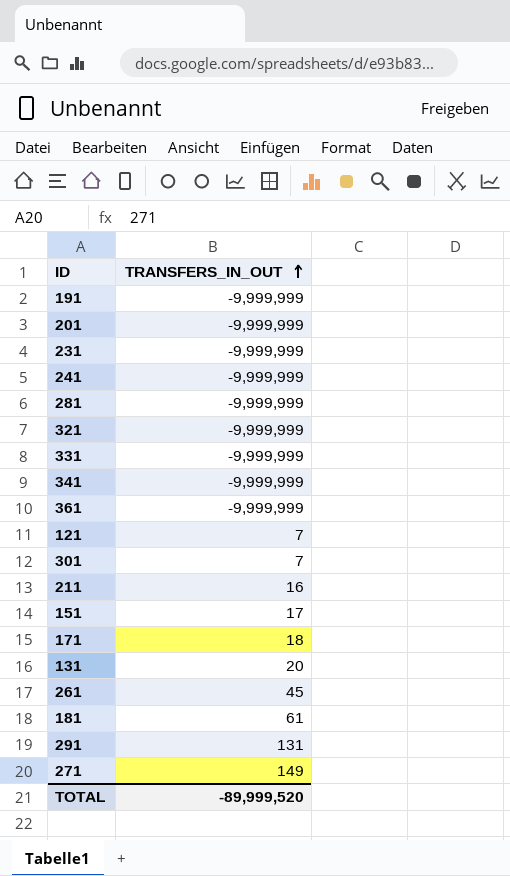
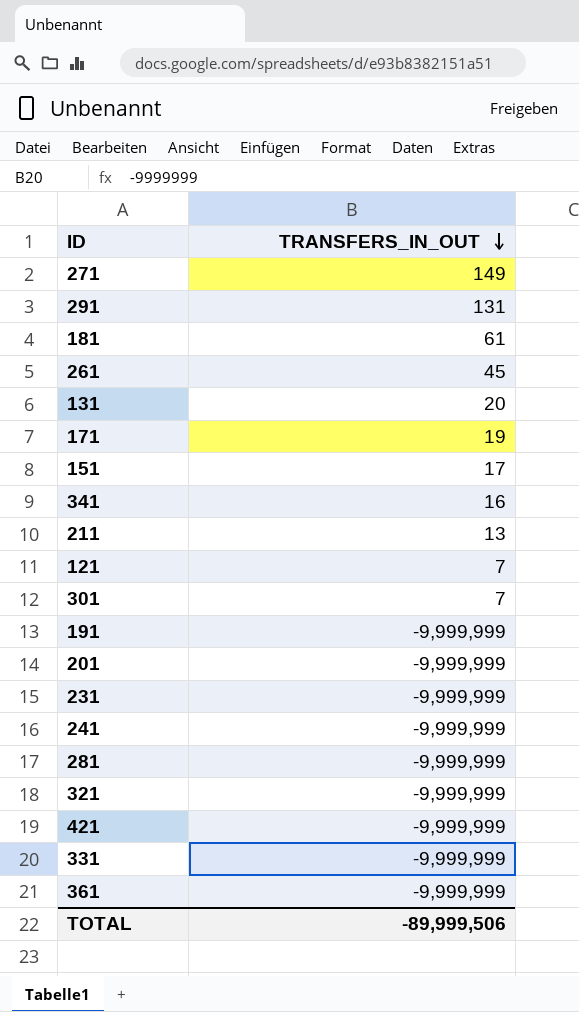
row order: TRANSFERS_IN_OUT ascending -> TRANSFERS_IN_OUT descending
171 | TRANSFERS_IN_OUT: 18 -> 19
341 | TRANSFERS_IN_OUT: -9,999,999 -> 16
211 | TRANSFERS_IN_OUT: 16 -> 13
row 421: none -> -9,999,999
TOTAL | TRANSFERS_IN_OUT: -89,999,520 -> -89,999,506

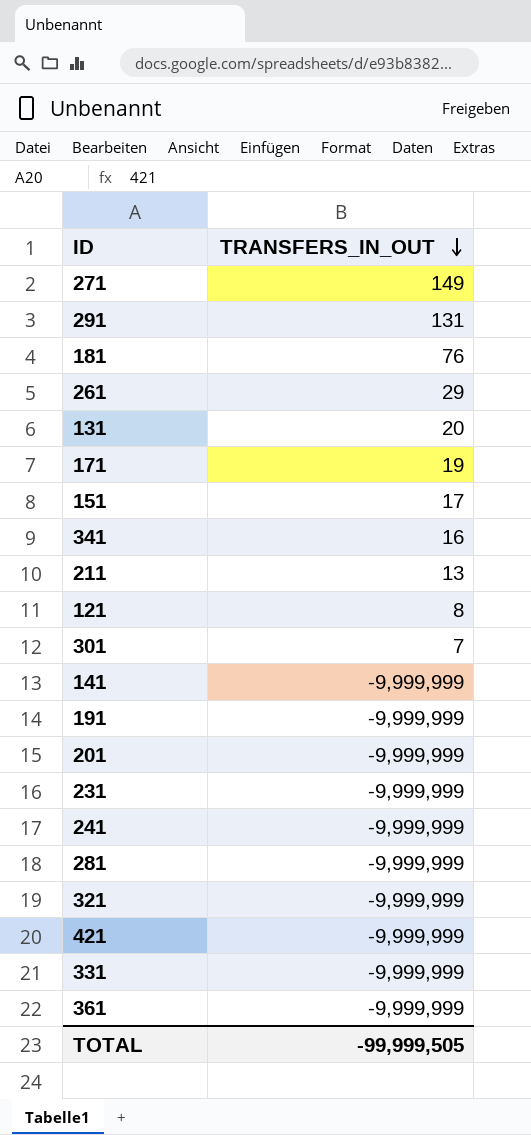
181 | TRANSFERS_IN_OUT: 61 -> 76
261 | TRANSFERS_IN_OUT: 45 -> 29
121 | TRANSFERS_IN_OUT: 7 -> 8
row 141: none -> -9,999,999
TOTAL | TRANSFERS_IN_OUT: -89,999,506 -> -99,999,505

